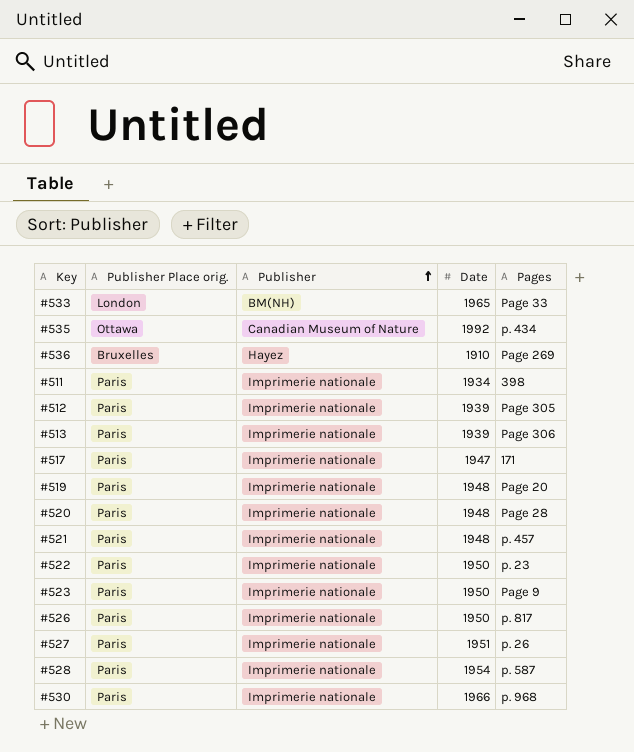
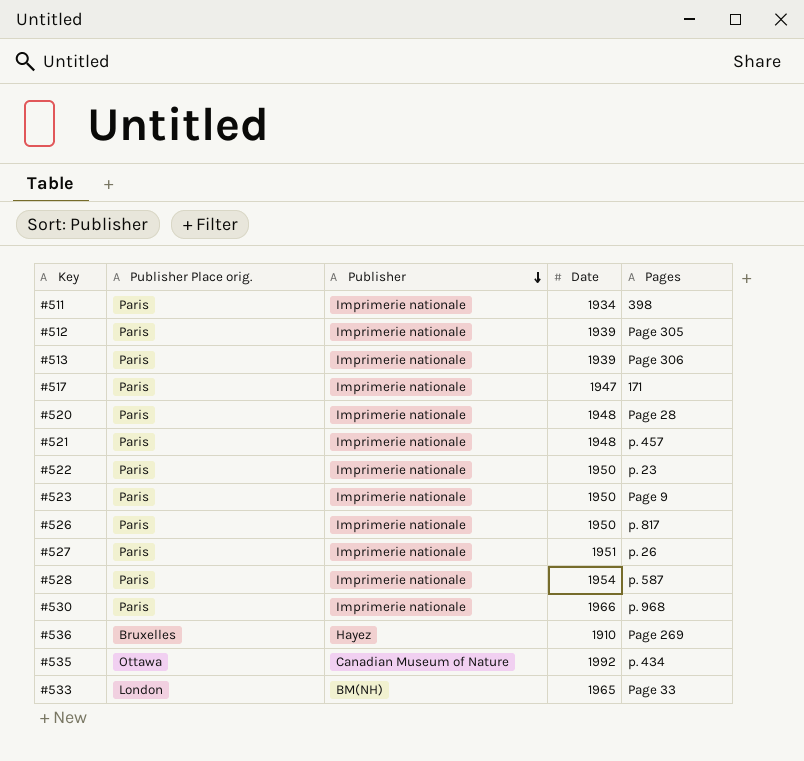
row order: Publisher ascending -> Publisher descending
row #519: Paris | Imprimerie nationale | 1948 | Page 20 -> none

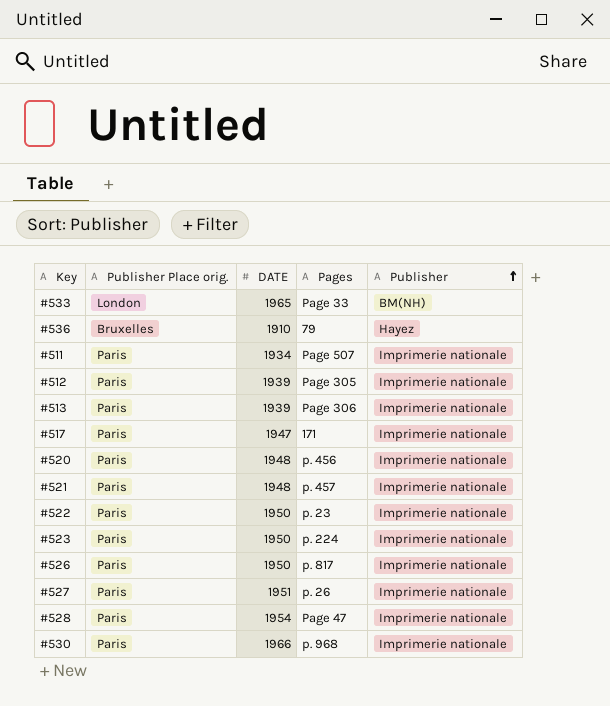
row order: Publisher descending -> Publisher ascending
column name: Date -> DATE
column Publisher | position: 3 -> 5
row #535: Ottawa | Canadian Museum of Nature | 1992 | p. 434 -> none
#536 | Pages: Page 269 -> 79
#511 | Pages: 398 -> Page 507
#520 | Pages: Page 28 -> p. 456
#523 | Pages: Page 9 -> p. 224
#528 | Pages: p. 587 -> Page 47

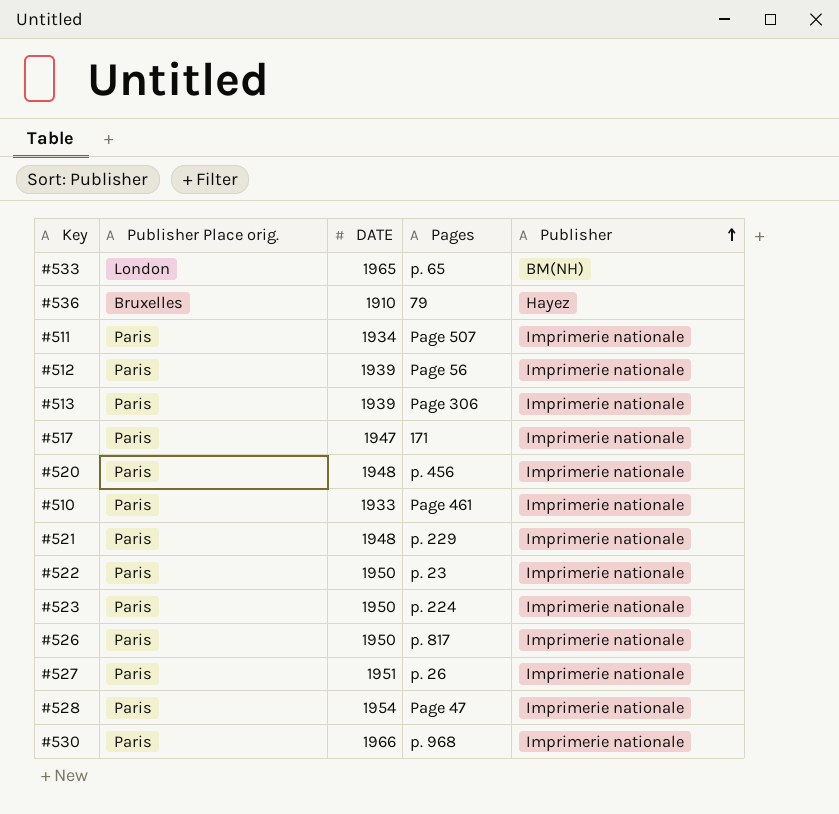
#533 | Pages: Page 33 -> p. 65
#512 | Pages: Page 305 -> Page 56
row #510: none -> Paris | 1933 | Page 461 | Imprimerie nationale
#521 | Pages: p. 457 -> p. 229

